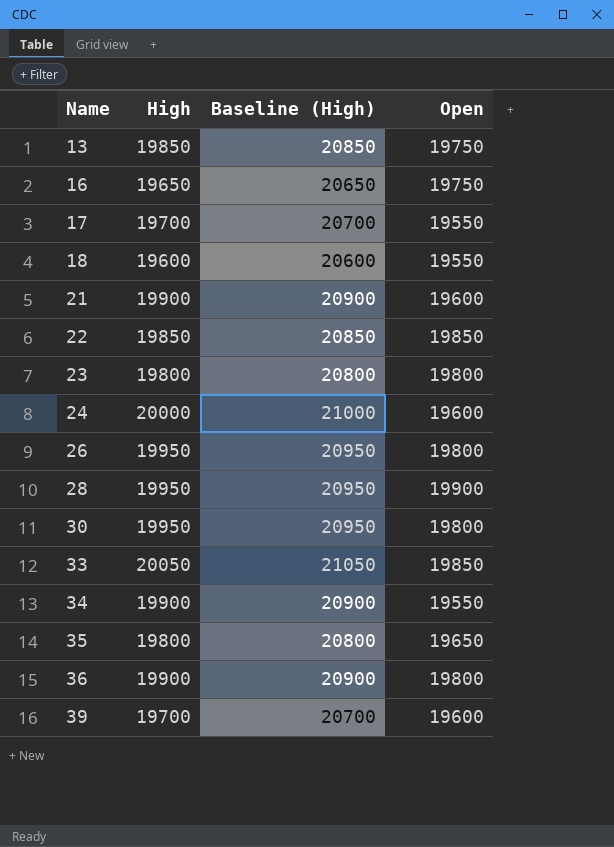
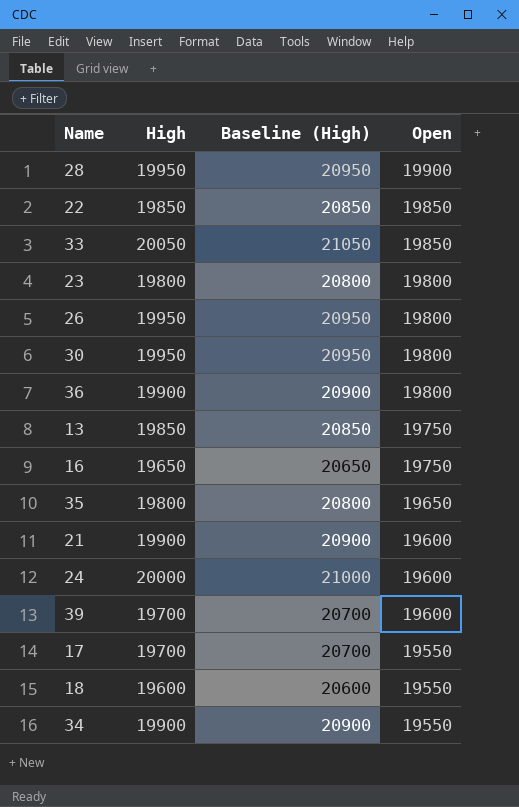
row order: Name ascending -> Open descending

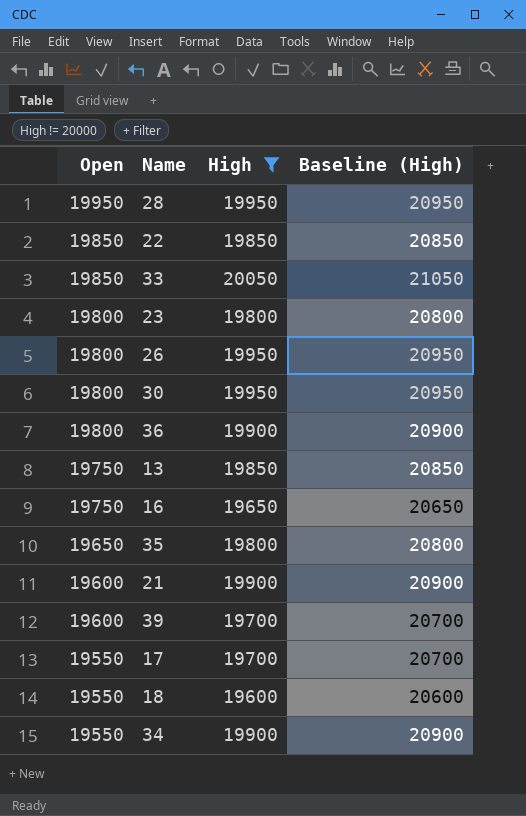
filter: none -> High != 20000
column Open | position: 4 -> 1
28 | Open: 19900 -> 19950

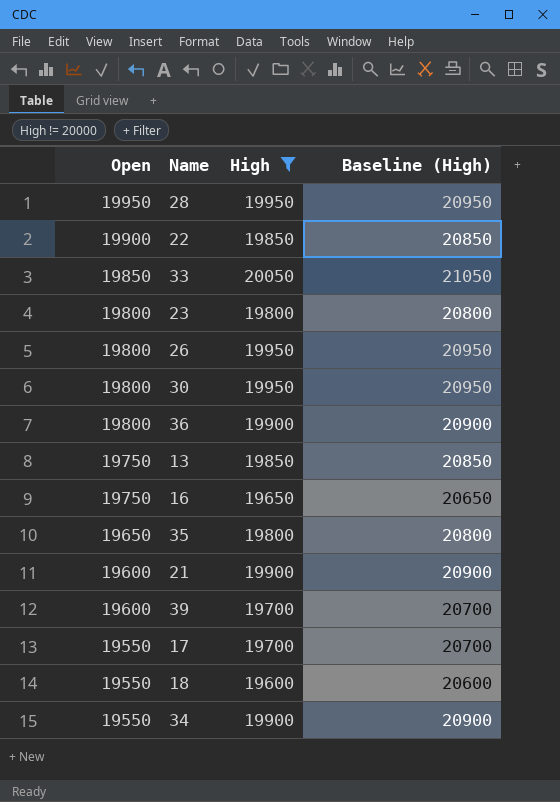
22 | Open: 19850 -> 19900

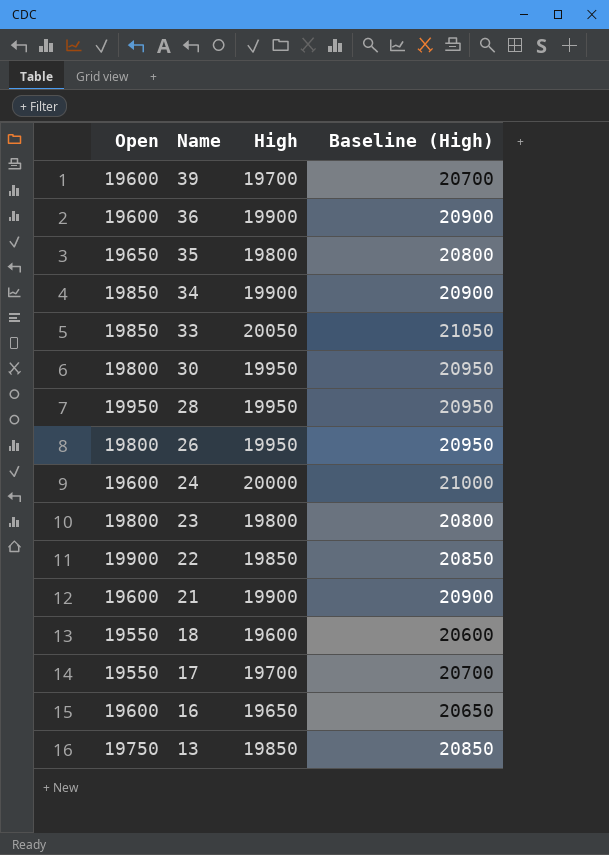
filter: High != 20000 -> none
row order: Open descending -> Name descending
36 | Open: 19800 -> 19600
34 | Open: 19550 -> 19850
16 | Open: 19750 -> 19600

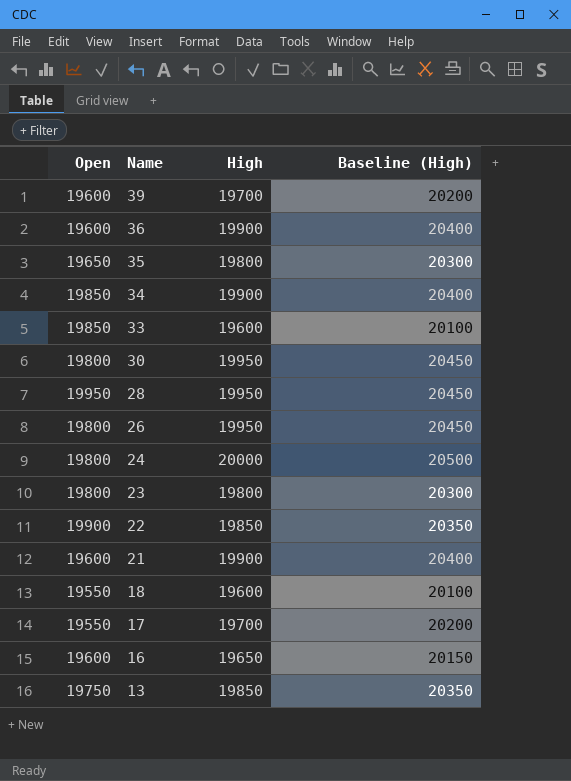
column Baseline (High) | formula: [High] + 1000 -> [High] + 500
33 | High: 20050 -> 19600
24 | Open: 19600 -> 19800

